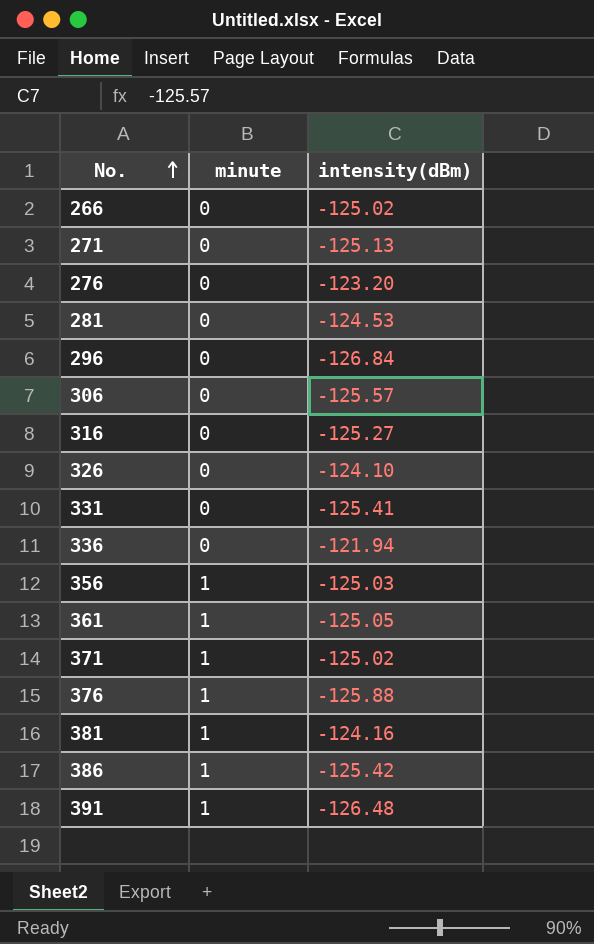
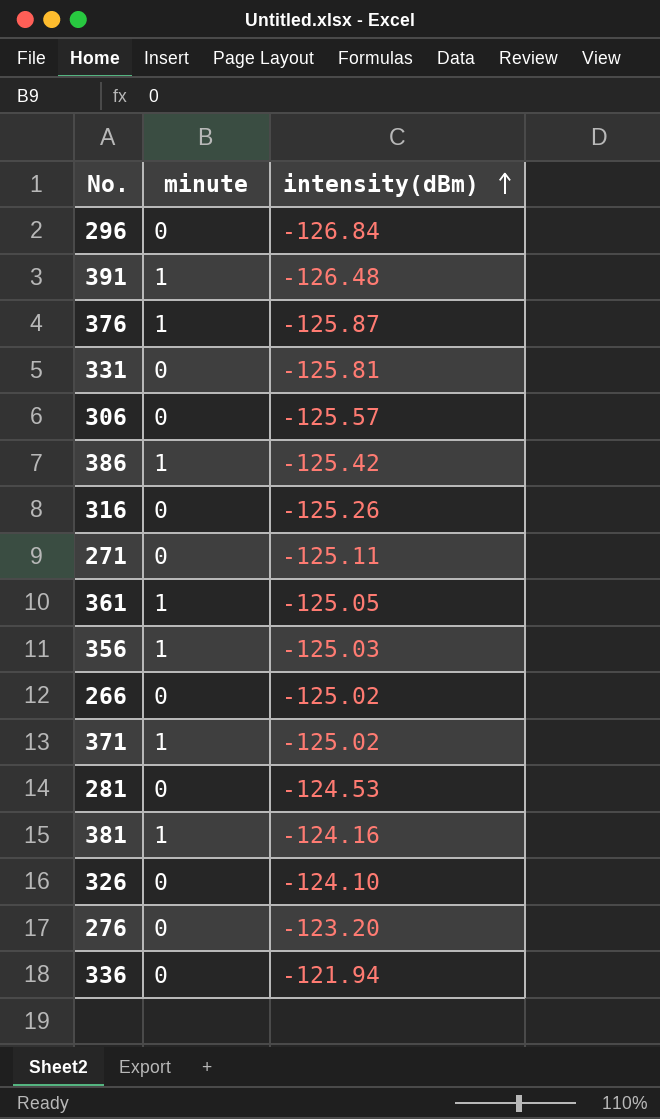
row order: No. ascending -> intensity(dBm) ascending
376 | intensity(dBm): -125.88 -> -125.87
331 | intensity(dBm): -125.41 -> -125.81
316 | intensity(dBm): -125.27 -> -125.26
271 | intensity(dBm): -125.13 -> -125.11

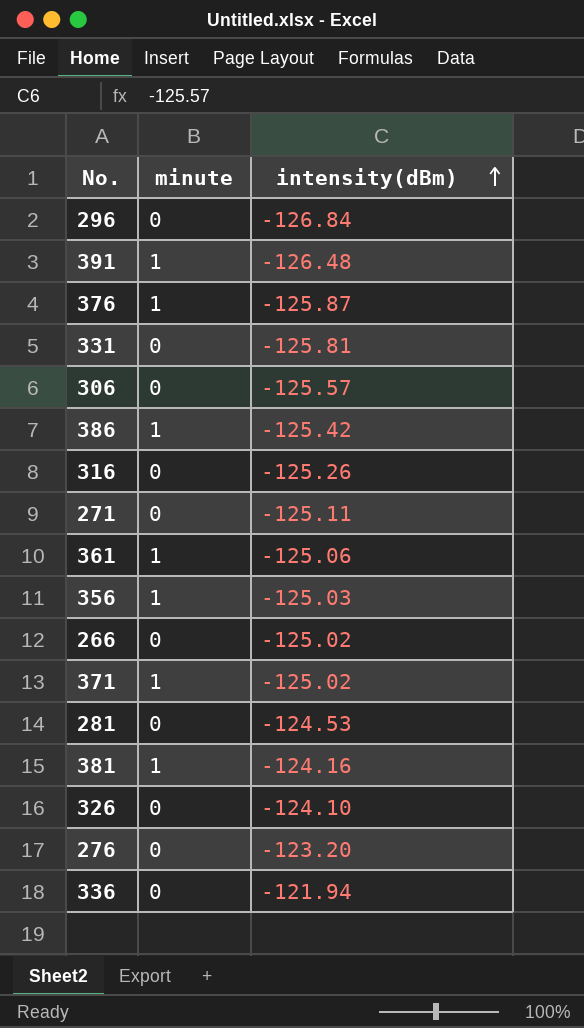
361 | intensity(dBm): -125.05 -> -125.06

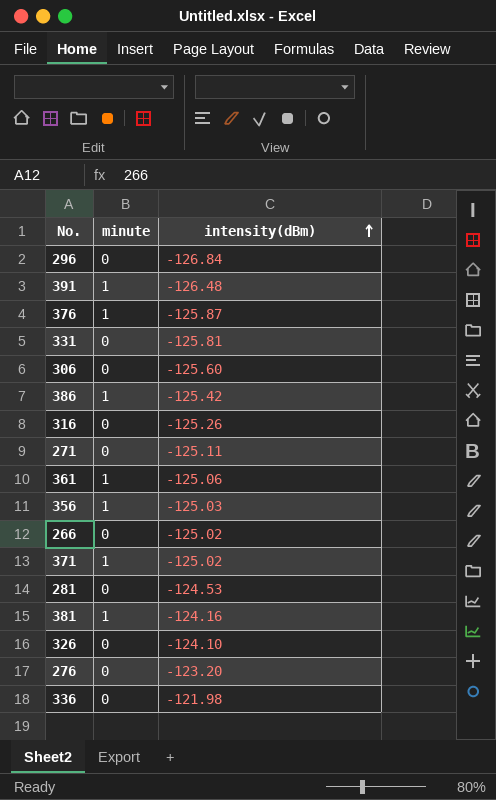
306 | intensity(dBm): -125.57 -> -125.60
336 | intensity(dBm): -121.94 -> -121.98

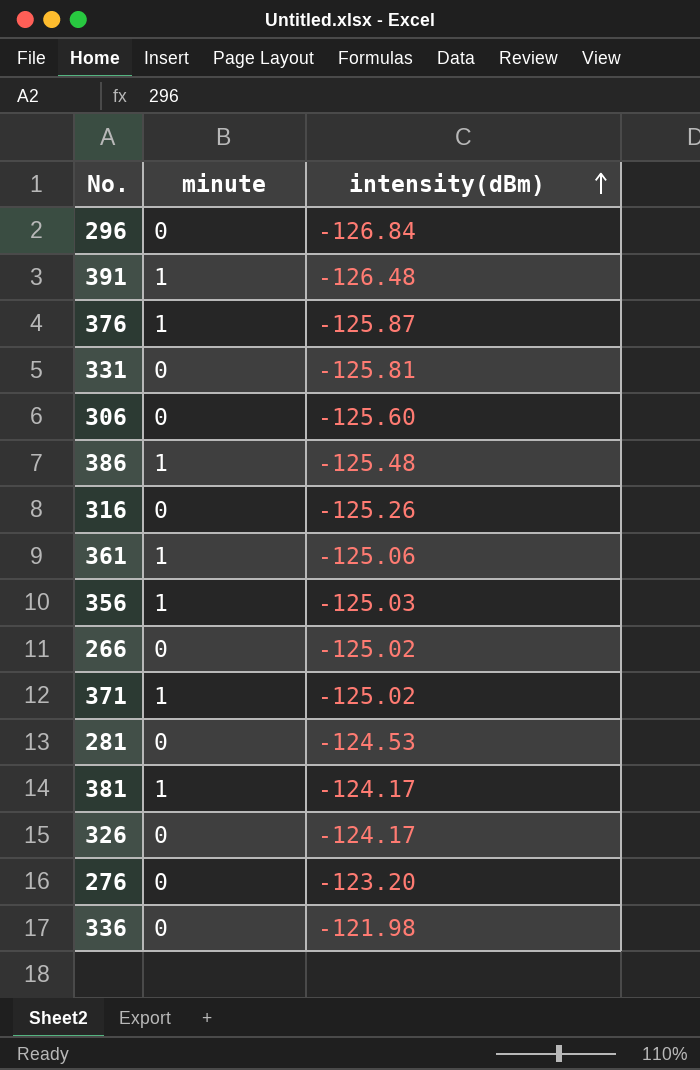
row 271: 0 | -125.11 -> none
386 | intensity(dBm): -125.42 -> -125.48
381 | intensity(dBm): -124.16 -> -124.17
326 | intensity(dBm): -124.10 -> -124.17

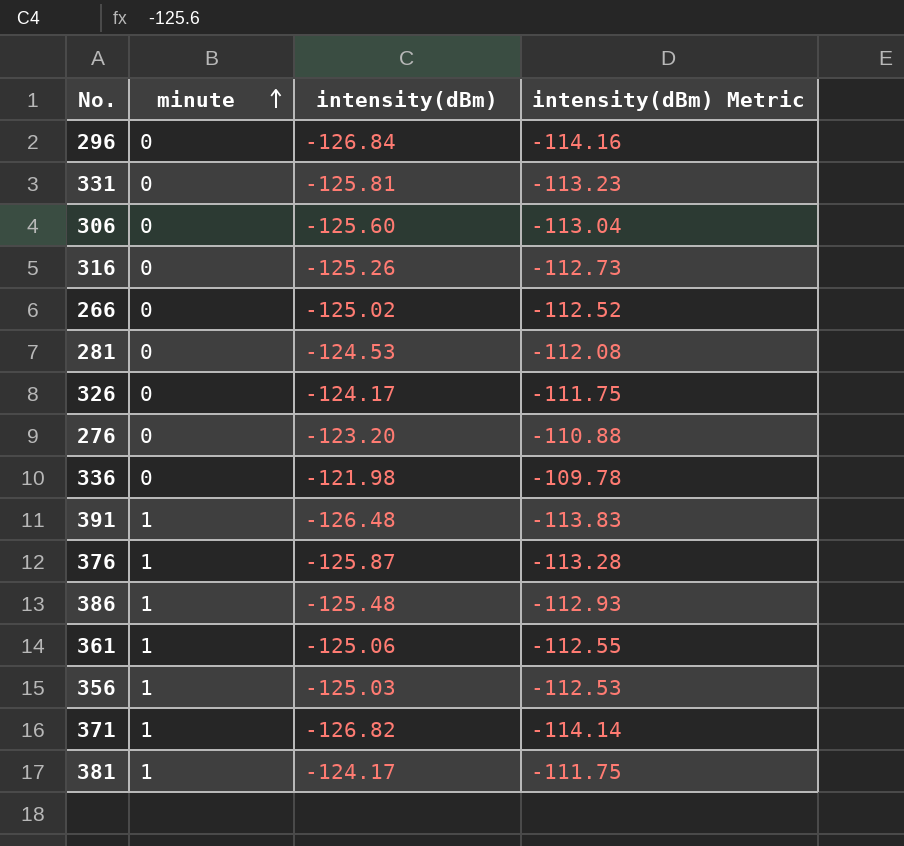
row order: intensity(dBm) ascending -> minute ascending
column intensity(dBm) Metric | formula: none -> [intensity(dBm)] * 0.9
371 | intensity(dBm): -125.02 -> -126.82

